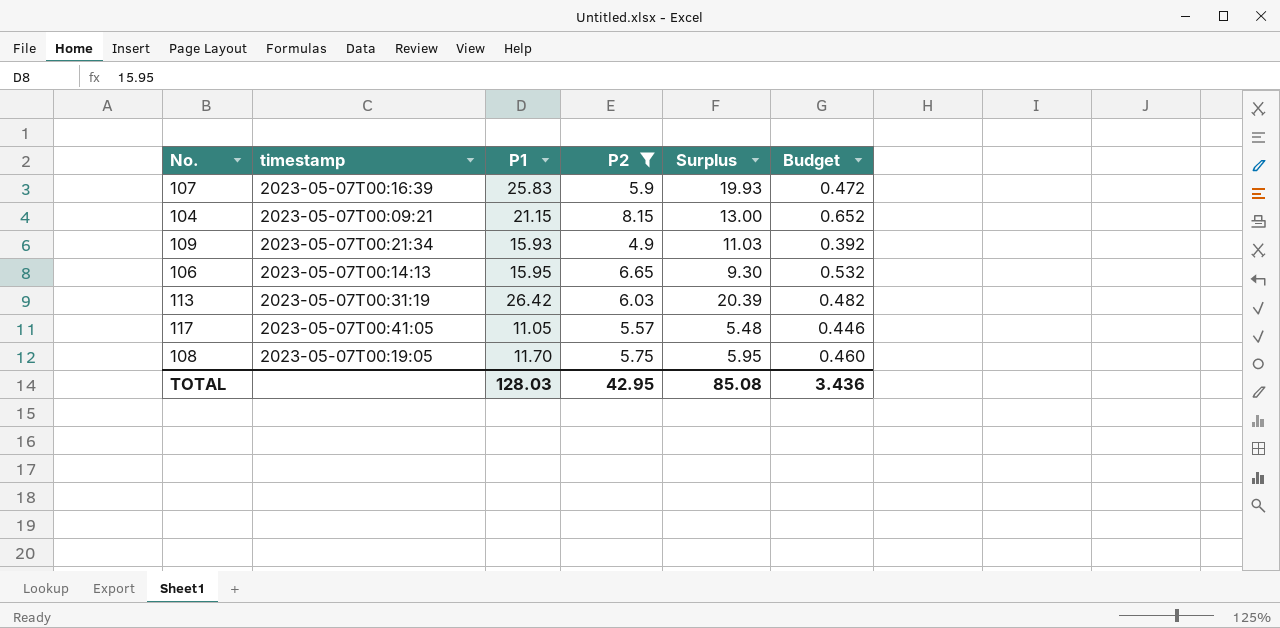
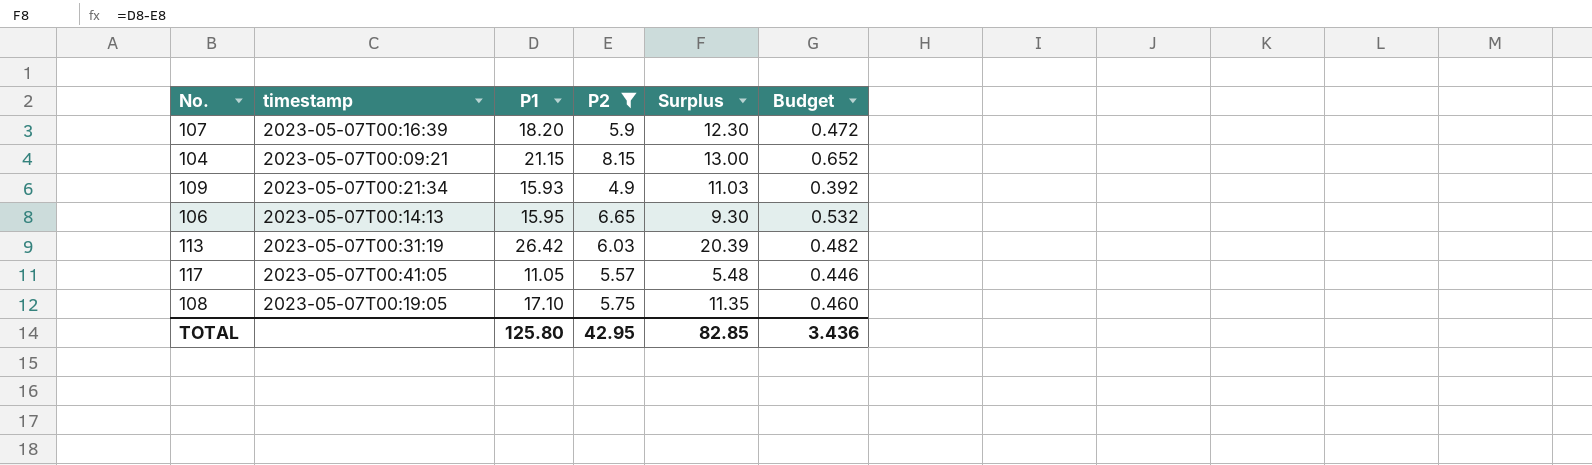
107 | P1: 25.83 -> 18.20
107 | Surplus: 19.93 -> 12.30
108 | P1: 11.70 -> 17.10
108 | Surplus: 5.95 -> 11.35
TOTAL | P1: 128.03 -> 125.80
TOTAL | Surplus: 85.08 -> 82.85

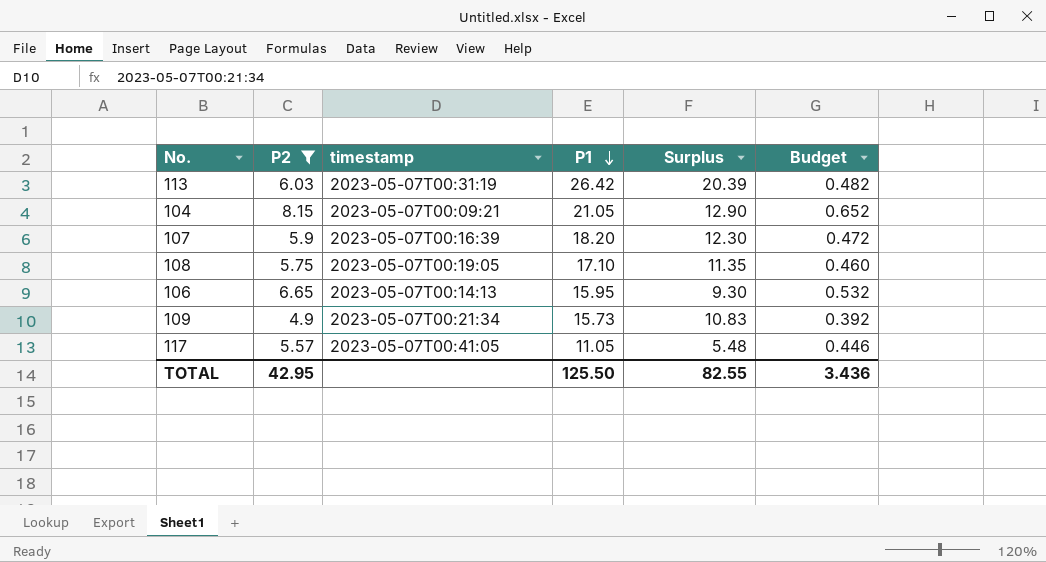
row order: none -> P1 descending
column P2 | position: 4 -> 2
104 | P1: 21.15 -> 21.05
104 | Surplus: 13.00 -> 12.90
109 | P1: 15.93 -> 15.73
109 | Surplus: 11.03 -> 10.83
TOTAL | P1: 125.80 -> 125.50
TOTAL | Surplus: 82.85 -> 82.55

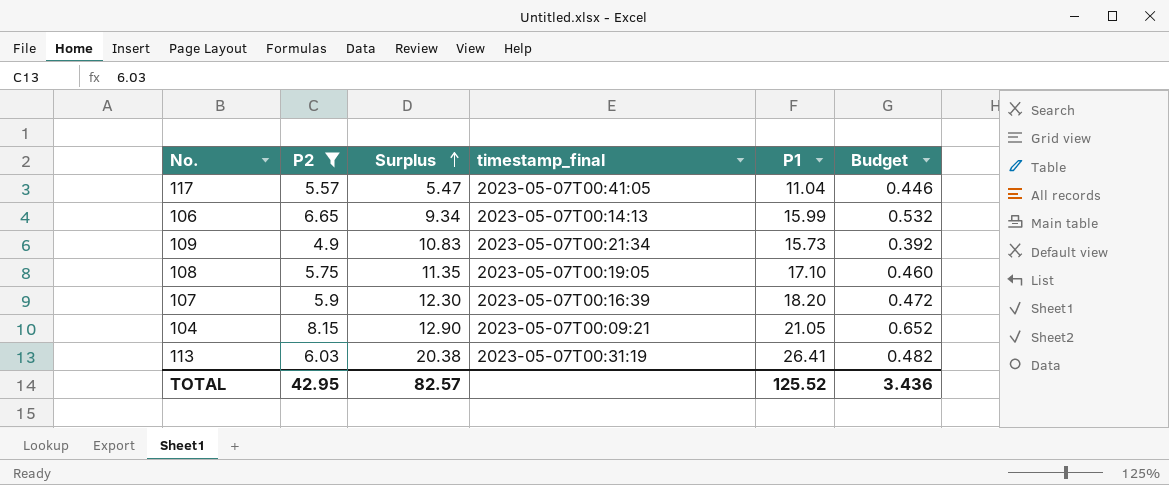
row order: P1 descending -> Surplus ascending
column Surplus | position: 5 -> 3
column name: timestamp -> timestamp_final
117 | Surplus: 5.48 -> 5.47
117 | P1: 11.05 -> 11.04
106 | Surplus: 9.30 -> 9.34
106 | P1: 15.95 -> 15.99
113 | Surplus: 20.39 -> 20.38
113 | P1: 26.42 -> 26.41
TOTAL | Surplus: 82.55 -> 82.57
TOTAL | P1: 125.50 -> 125.52

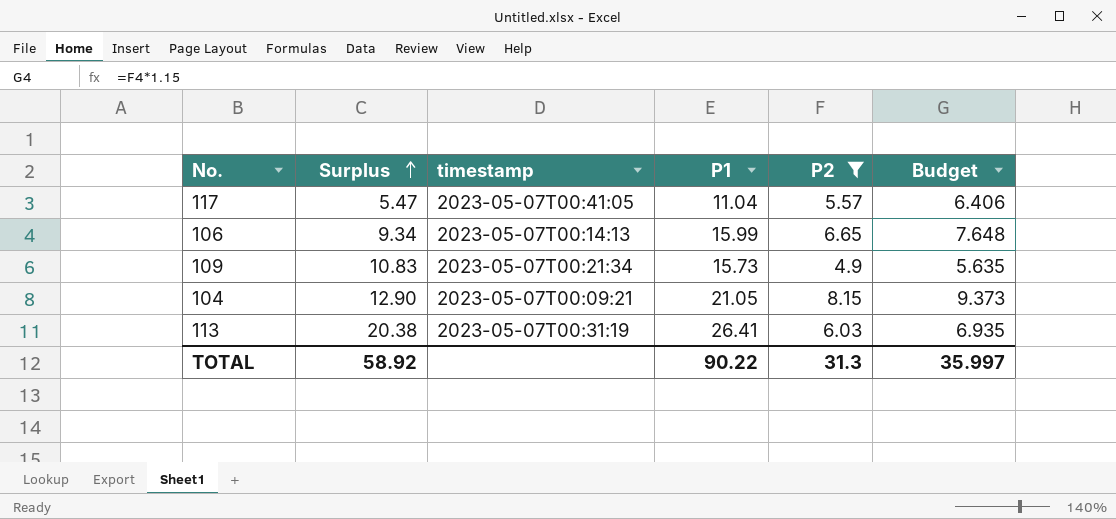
column name: timestamp_final -> timestamp
column P2 | position: 2 -> 5
column Budget | formula: [P2] * 0.08 -> [P2] * 1.15
row 108: 5.75 | 11.35 | 2023-05-07T00:19:05 | 17.10 | 0.460 -> none
row 107: 5.9 | 12.30 | 2023-05-07T00:16:39 | 18.20 | 0.472 -> none
TOTAL | Surplus: 82.57 -> 58.92
TOTAL | P1: 125.52 -> 90.22
TOTAL | P2: 42.95 -> 31.3
TOTAL | Budget: 3.436 -> 35.997

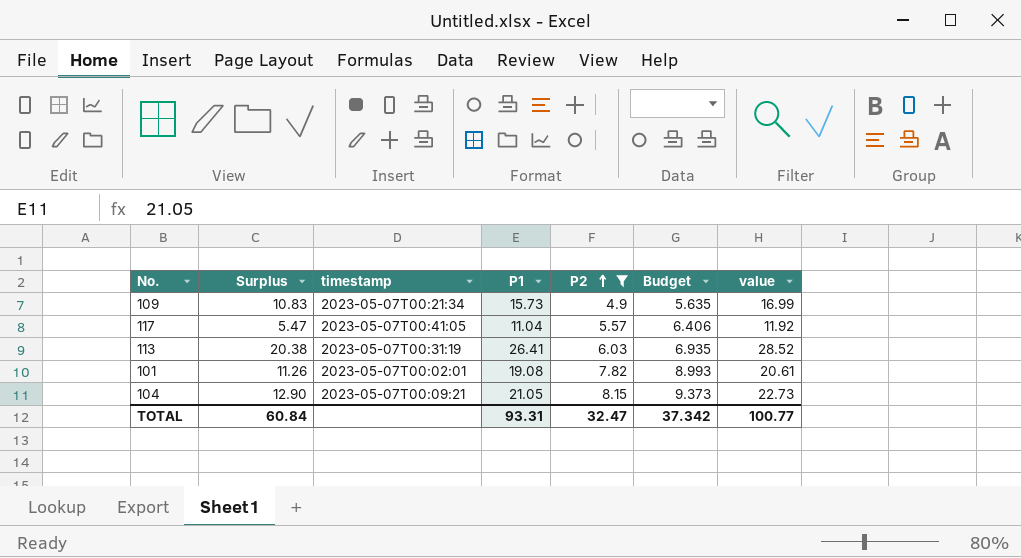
row order: Surplus ascending -> P2 ascending
column value | formula: none -> [P1] * 1.08
row 106: 9.34 | 2023-05-07T00:14:13 | 15.99 | 6.65 | 7.648 -> none
row 101: none -> 11.26 | 2023-05-07T00:02:01 | 19.08 | 7.82 | 8.993 | 20.61
TOTAL | Surplus: 58.92 -> 60.84
TOTAL | P1: 90.22 -> 93.31
TOTAL | P2: 31.3 -> 32.47
TOTAL | Budget: 35.997 -> 37.342

